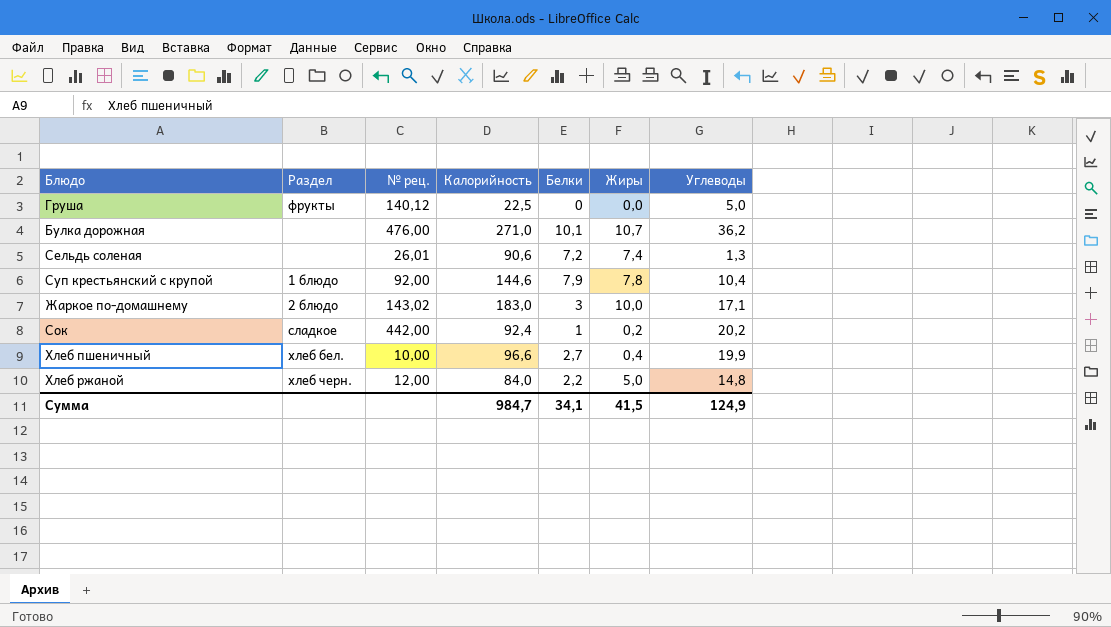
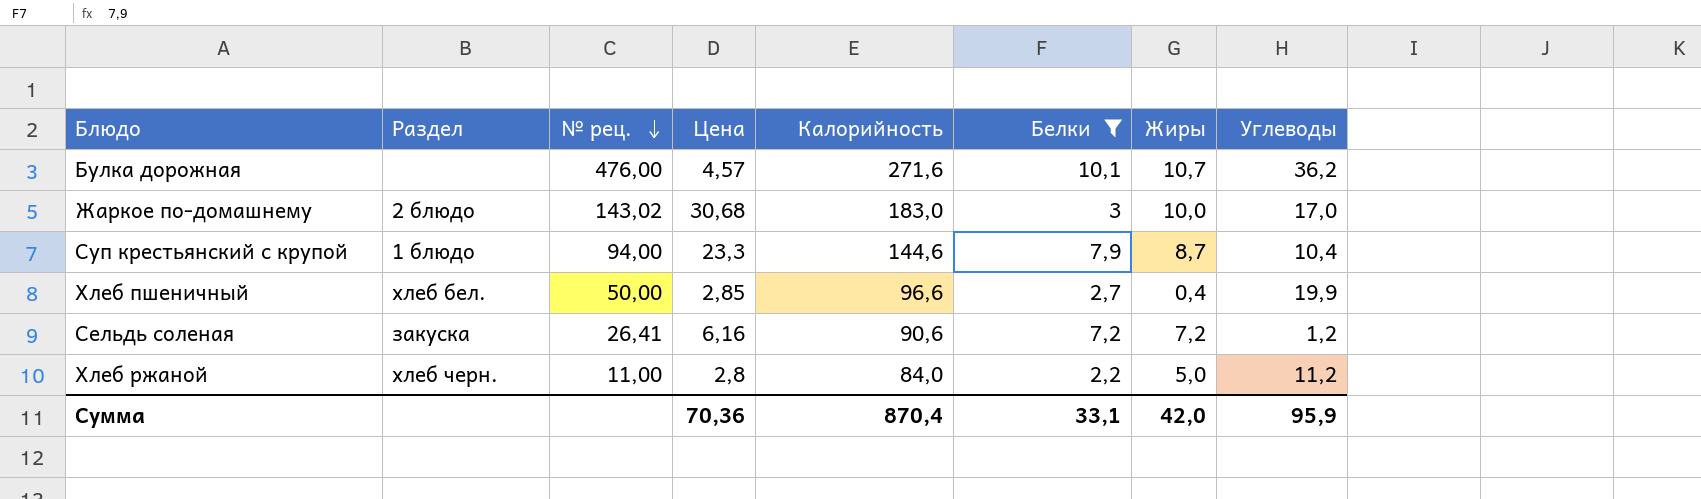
filter: none -> Белки >= 2,2
row order: none -> № рец. descending
column Цена | position: none -> 4
Булка дорожная | Калорийность: 271,0 -> 271,6
Жаркое по-домашнему | Углеводы: 17,1 -> 17,0
Суп крестьянский с крупой | № рец.: 92,00 -> 94,00
Суп крестьянский с крупой | Жиры: 7,8 -> 8,7
Хлеб пшеничный | № рец.: 10,00 -> 50,00
Сельдь соленая | Раздел: none -> закуска
Сельдь соленая | № рец.: 26,01 -> 26,41
Сельдь соленая | Жиры: 7,4 -> 7,2
Сельдь соленая | Углеводы: 1,3 -> 1,2
Хлеб ржаной | № рец.: 12,00 -> 11,00
Хлеб ржаной | Углеводы: 14,8 -> 11,2
Сумма | Калорийность: 984,7 -> 870,4
Сумма | Белки: 34,1 -> 33,1
Сумма | Жиры: 41,5 -> 42,0
Сумма | Углеводы: 124,9 -> 95,9

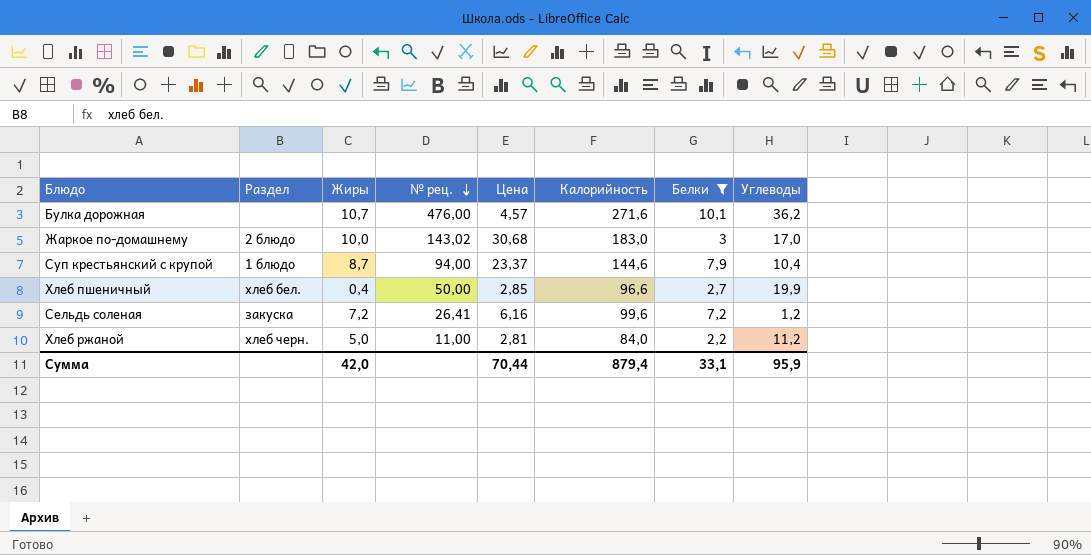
column Жиры | position: 7 -> 3
Суп крестьянский с крупой | Цена: 23,3 -> 23,37
Сельдь соленая | Калорийность: 90,6 -> 99,6
Хлеб ржаной | Цена: 2,8 -> 2,81
Сумма | Цена: 70,36 -> 70,44
Сумма | Калорийность: 870,4 -> 879,4

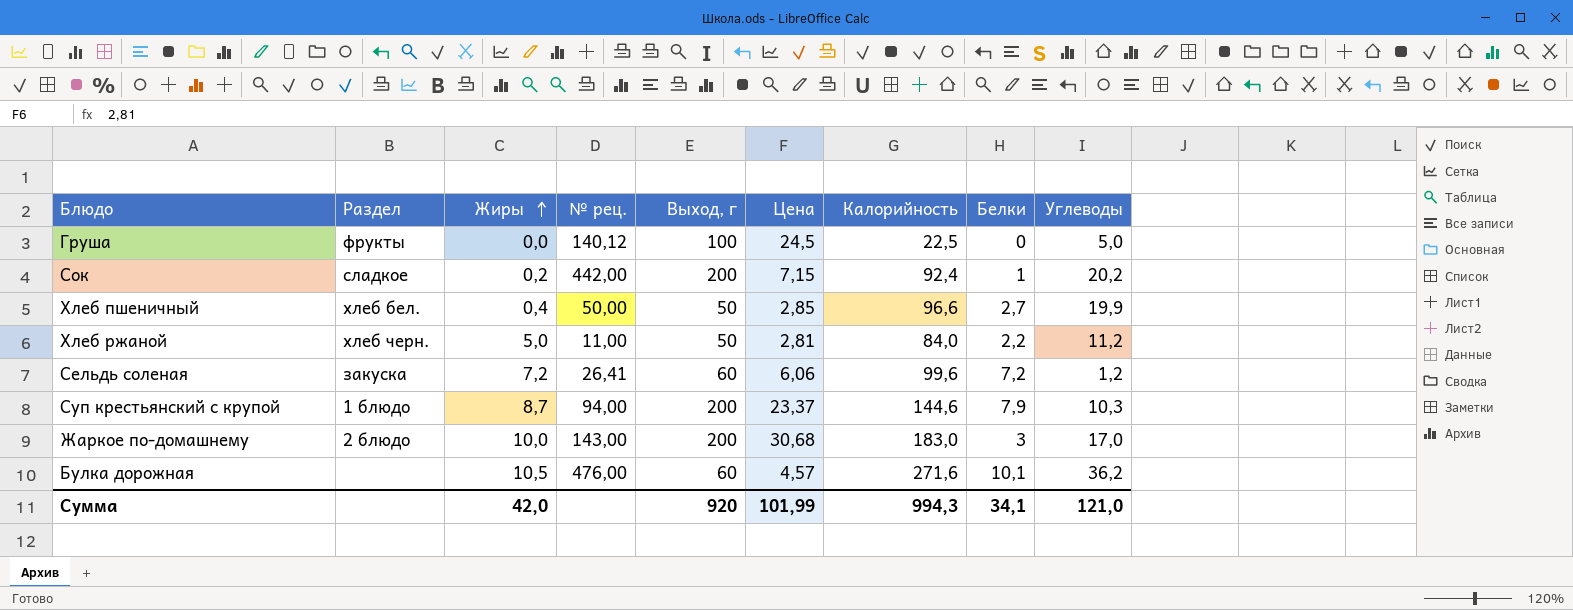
filter: Белки >= 2,2 -> none
row order: № рец. descending -> Жиры ascending
column Выход, г | position: none -> 5
Сельдь соленая | Цена: 6,16 -> 6,06
Суп крестьянский с крупой | Углеводы: 10,4 -> 10,3
Жаркое по-домашнему | № рец.: 143,02 -> 143,00
Булка дорожная | Жиры: 10,7 -> 10,5
Сумма | Цена: 70,44 -> 101,99
Сумма | Калорийность: 879,4 -> 994,3
Сумма | Белки: 33,1 -> 34,1
Сумма | Углеводы: 95,9 -> 121,0

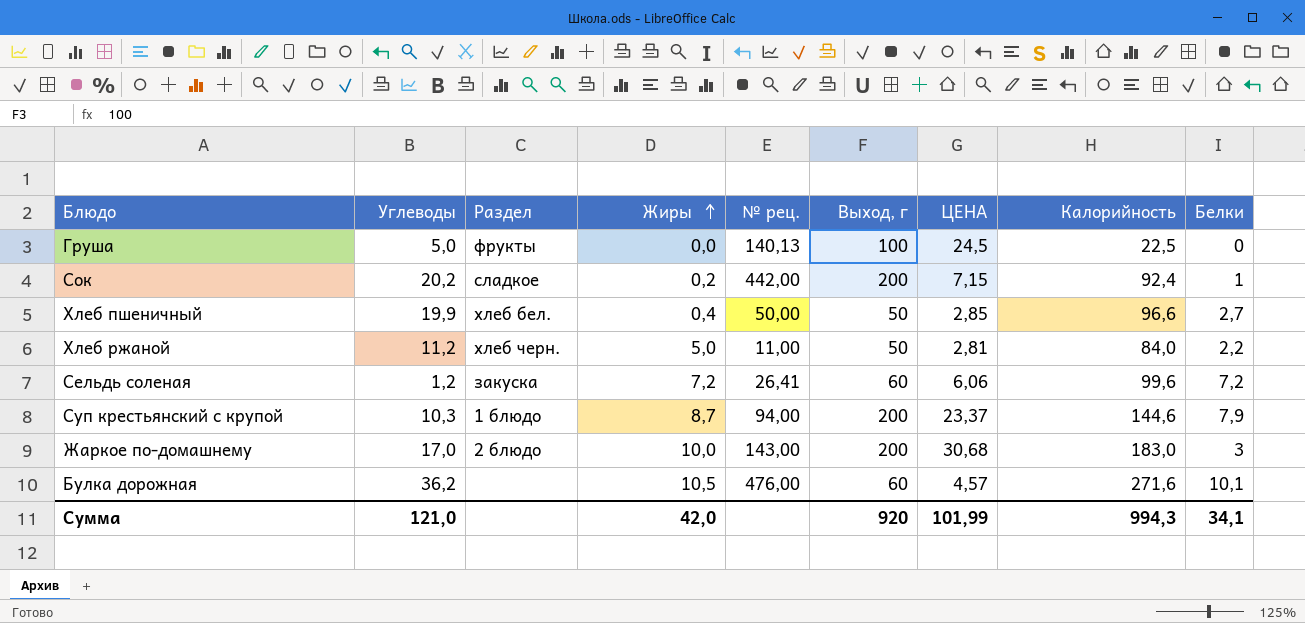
column Углеводы | position: 9 -> 2
column name: Цена -> ЦЕНА
Груша | № рец.: 140,12 -> 140,13

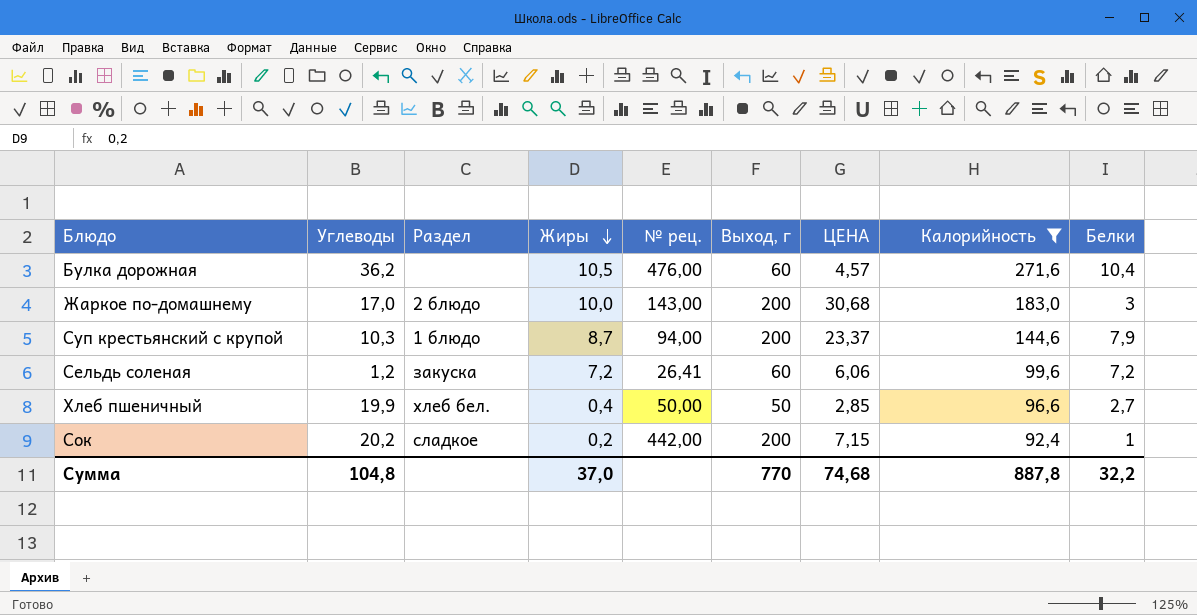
filter: none -> Калорийность >= 92,4
row order: Жиры ascending -> Жиры descending
Булка дорожная | Белки: 10,1 -> 10,4
Сумма | Углеводы: 121,0 -> 104,8
Сумма | Жиры: 42,0 -> 37,0
Сумма | Выход, г: 920 -> 770
Сумма | ЦЕНА: 101,99 -> 74,68
Сумма | Калорийность: 994,3 -> 887,8
Сумма | Белки: 34,1 -> 32,2

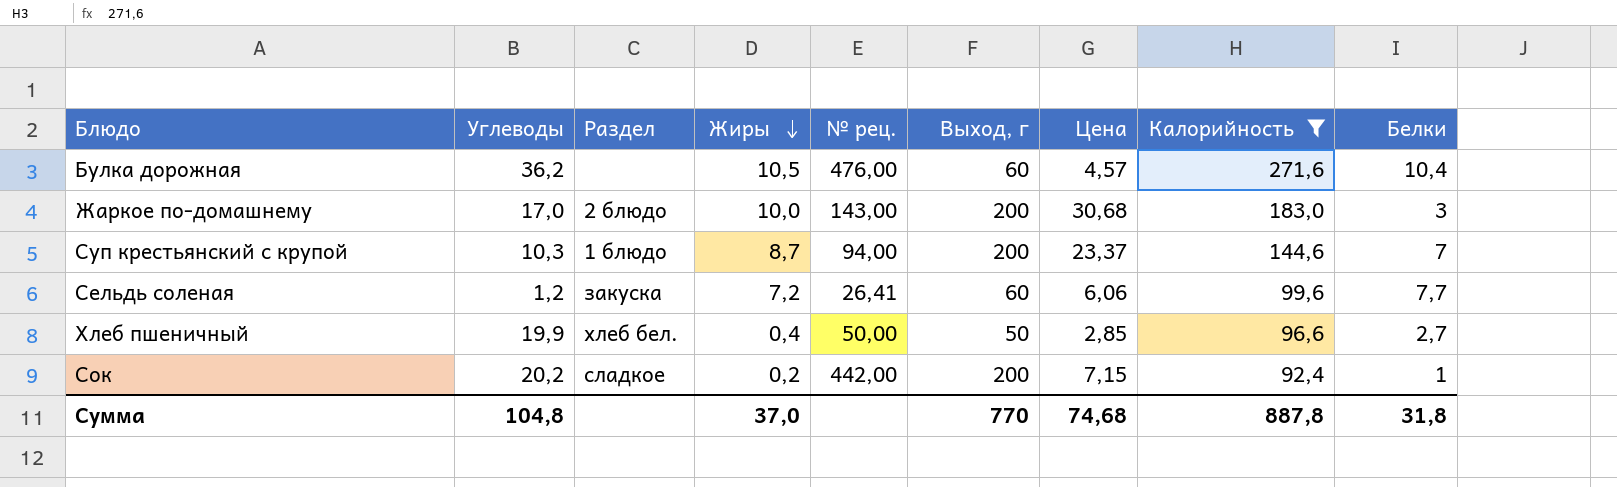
column name: ЦЕНА -> Цена
Суп крестьянский с крупой | Белки: 7,9 -> 7
Сельдь соленая | Белки: 7,2 -> 7,7
Сумма | Белки: 32,2 -> 31,8

